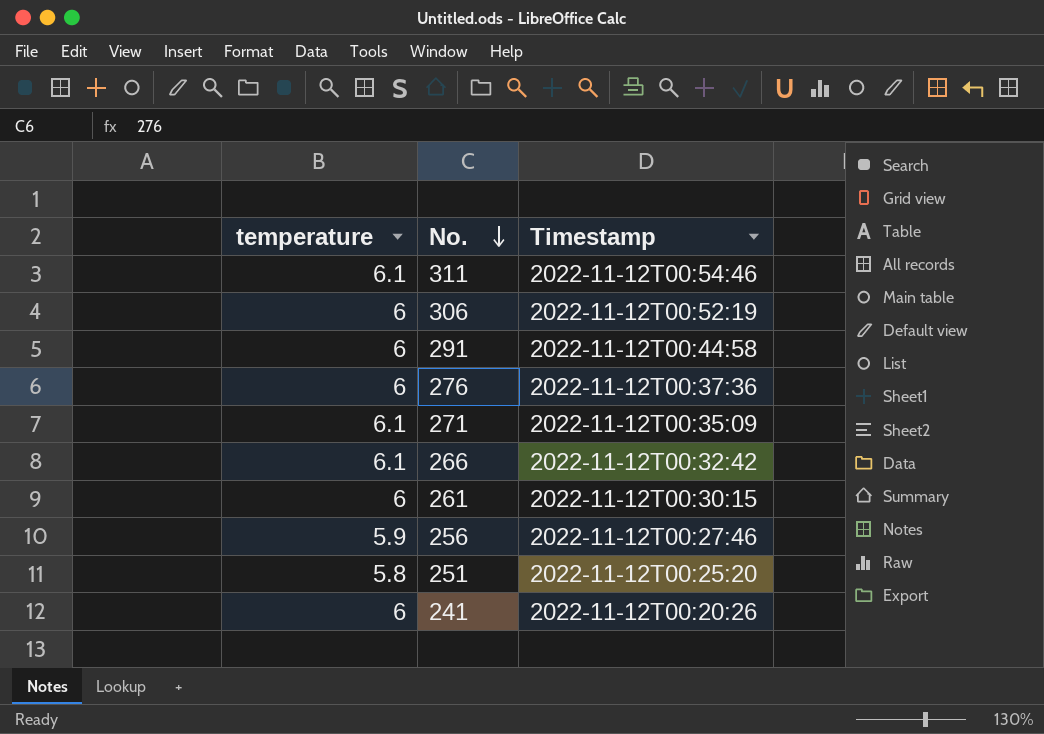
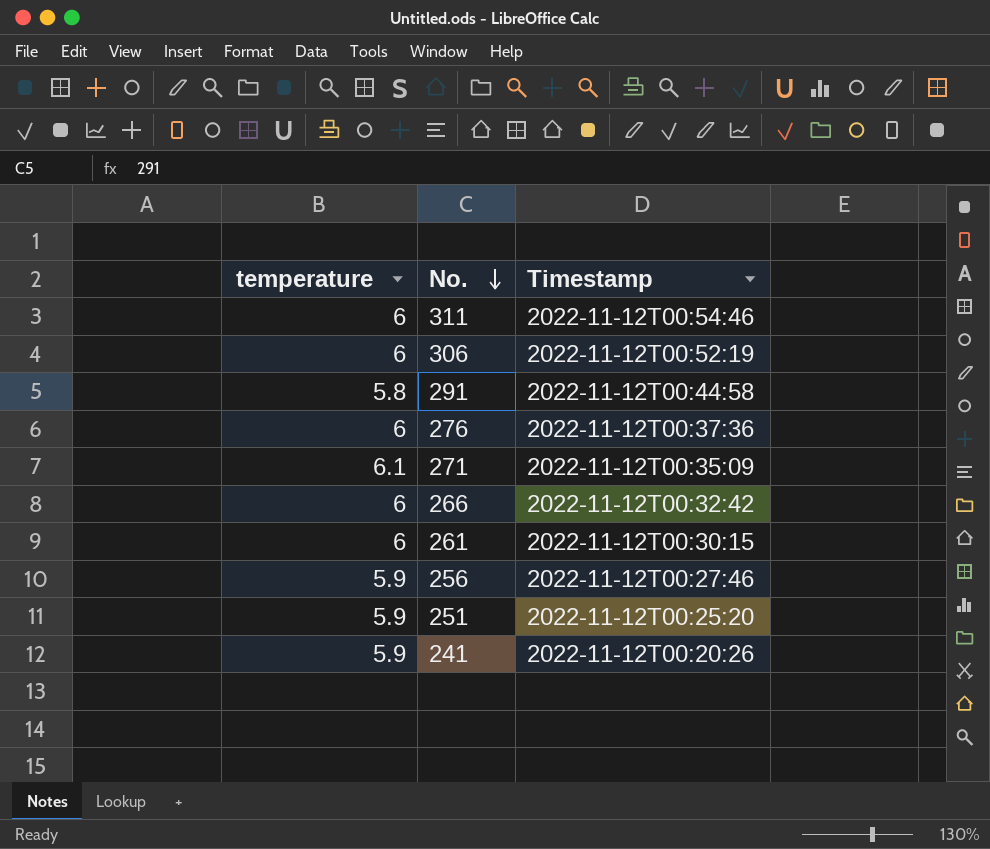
311 | temperature: 6.1 -> 6
291 | temperature: 6 -> 5.8
266 | temperature: 6.1 -> 6
251 | temperature: 5.8 -> 5.9
241 | temperature: 6 -> 5.9

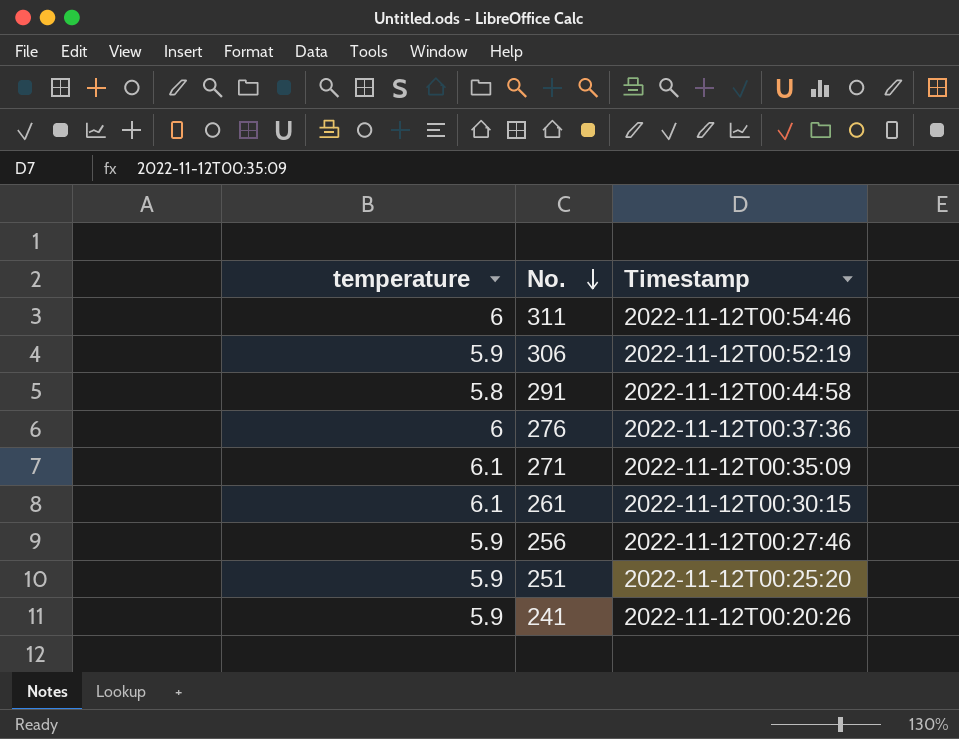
row 266: 6 | 2022-11-12T00:32:42 -> none
306 | temperature: 6 -> 5.9
261 | temperature: 6 -> 6.1

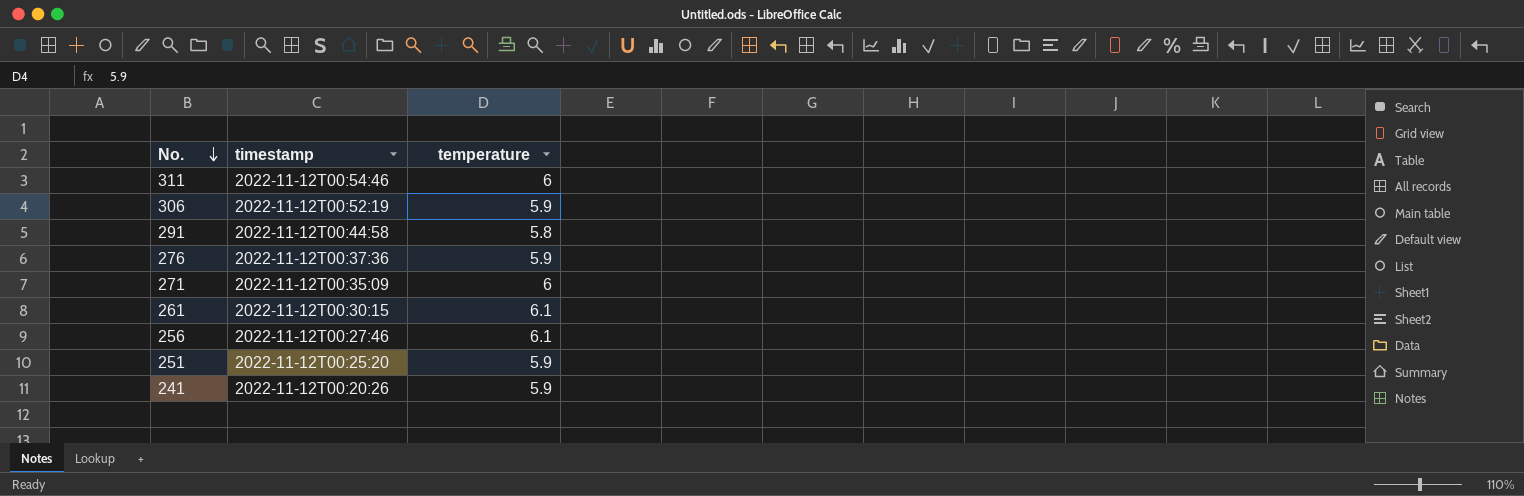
column name: Timestamp -> timestamp
column temperature | position: 1 -> 3
276 | temperature: 6 -> 5.9
271 | temperature: 6.1 -> 6
256 | temperature: 5.9 -> 6.1

